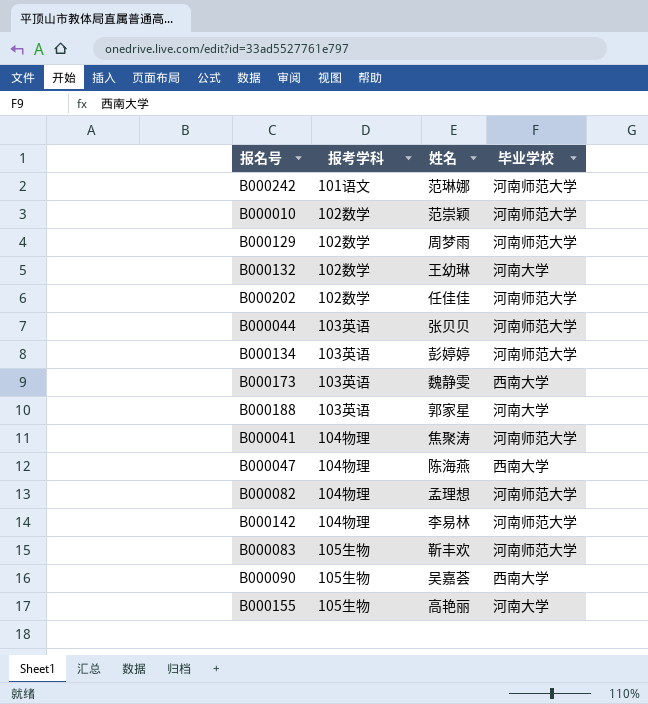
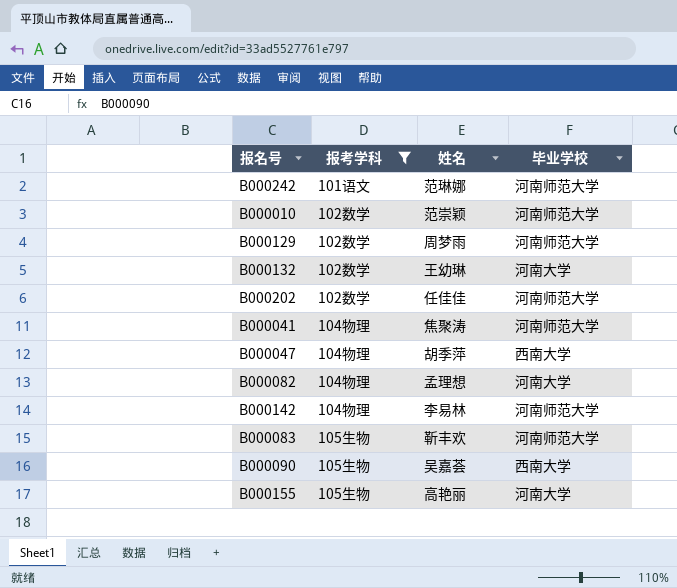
filter: none -> 报考学科 != 103英语
B000047 | 姓名: 陈海燕 -> 胡季萍
B000082 | 毕业学校: 河南师范大学 -> 河南大学

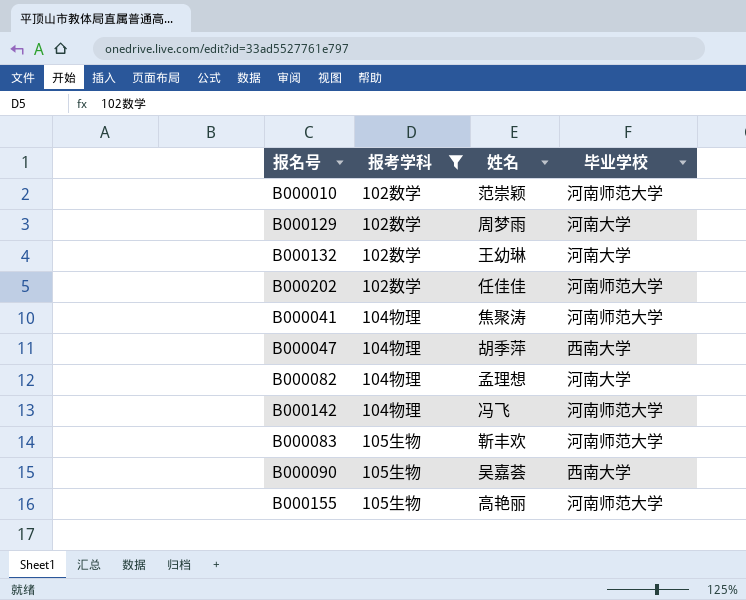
row B000242: 101语文 | 范琳娜 | 河南师范大学 -> none
B000129 | 毕业学校: 河南师范大学 -> 河南大学
B000142 | 姓名: 李易林 -> 冯飞
B000155 | 毕业学校: 河南大学 -> 河南师范大学

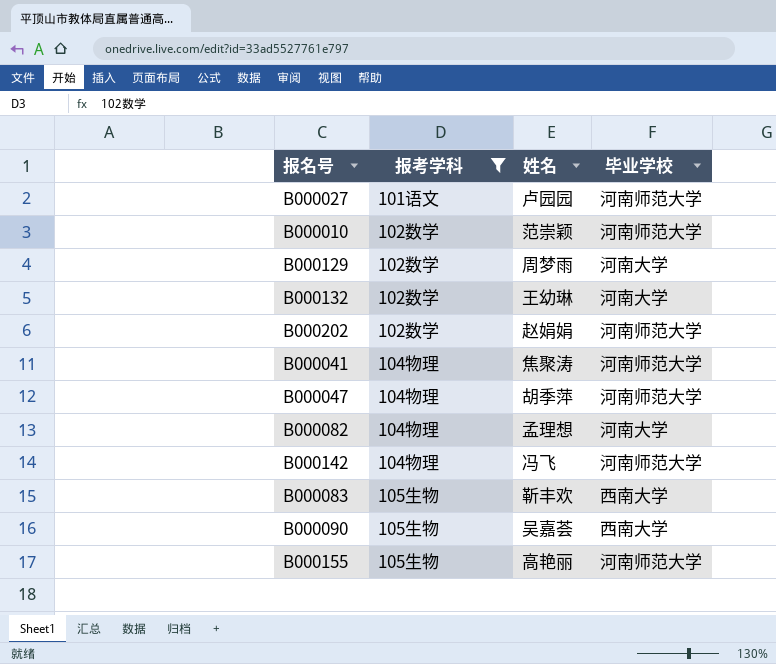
row B000027: none -> 101语文 | 卢园园 | 河南师范大学
B000202 | 姓名: 任佳佳 -> 赵娟娟
B000047 | 毕业学校: 西南大学 -> 河南师范大学
B000083 | 毕业学校: 河南师范大学 -> 西南大学

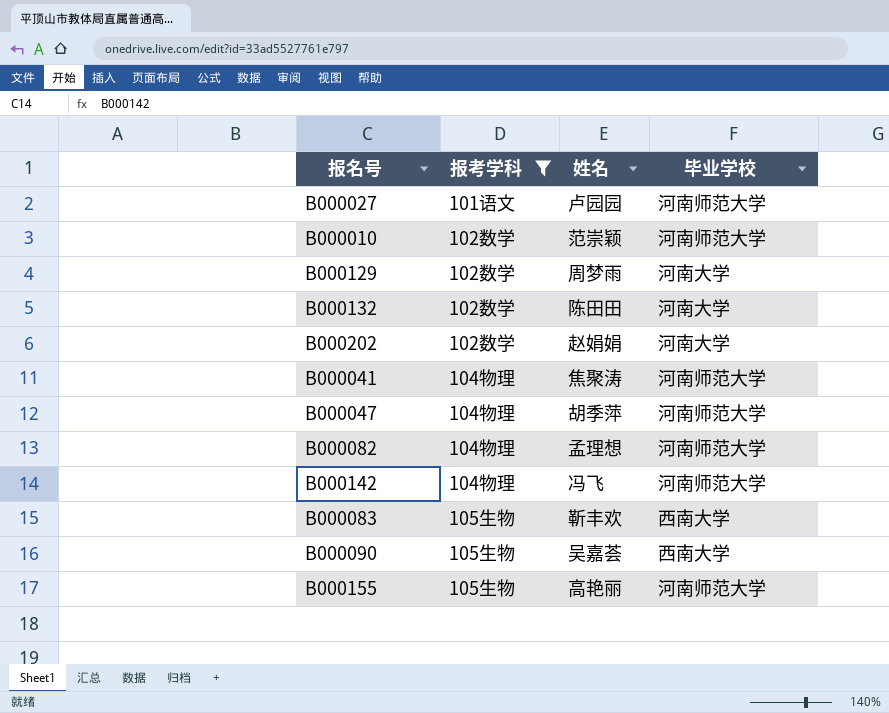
B000132 | 姓名: 王幼琳 -> 陈田田
B000202 | 毕业学校: 河南师范大学 -> 河南大学
B000082 | 毕业学校: 河南大学 -> 河南师范大学

